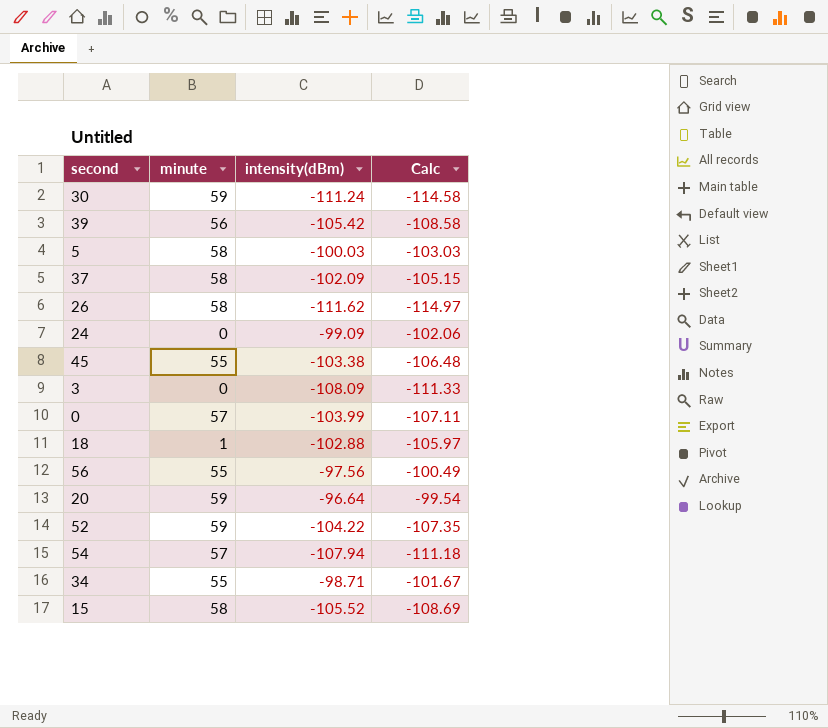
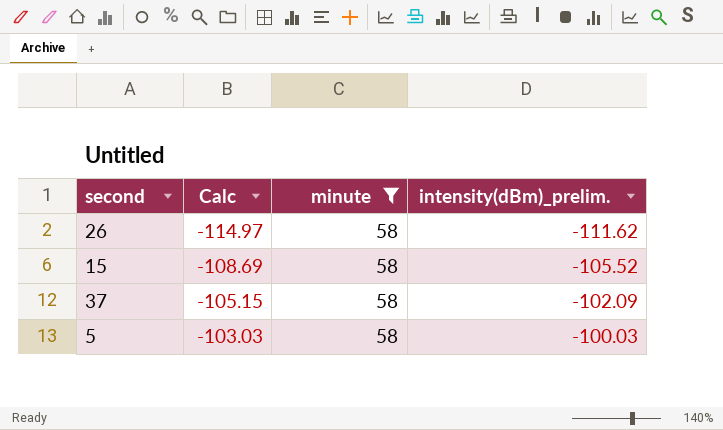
filter: none -> minute = 58
row order: none -> Calc ascending
column Calc | position: 4 -> 2
column name: intensity(dBm) -> intensity(dBm)_prelim.

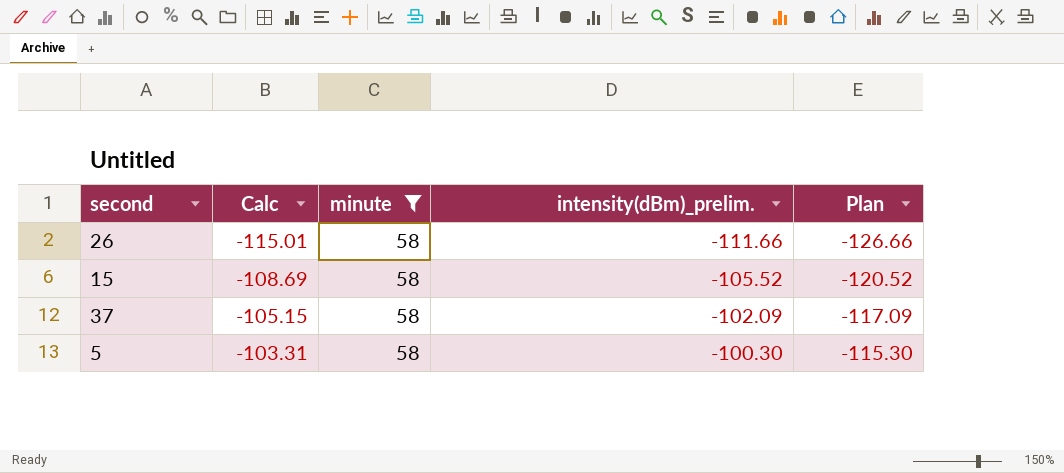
column Plan | formula: none -> [intensity(dBm)_prelim.] - 15
26 | Calc: -114.97 -> -115.01
26 | intensity(dBm)_prelim.: -111.62 -> -111.66
5 | Calc: -103.03 -> -103.31
5 | intensity(dBm)_prelim.: -100.03 -> -100.30

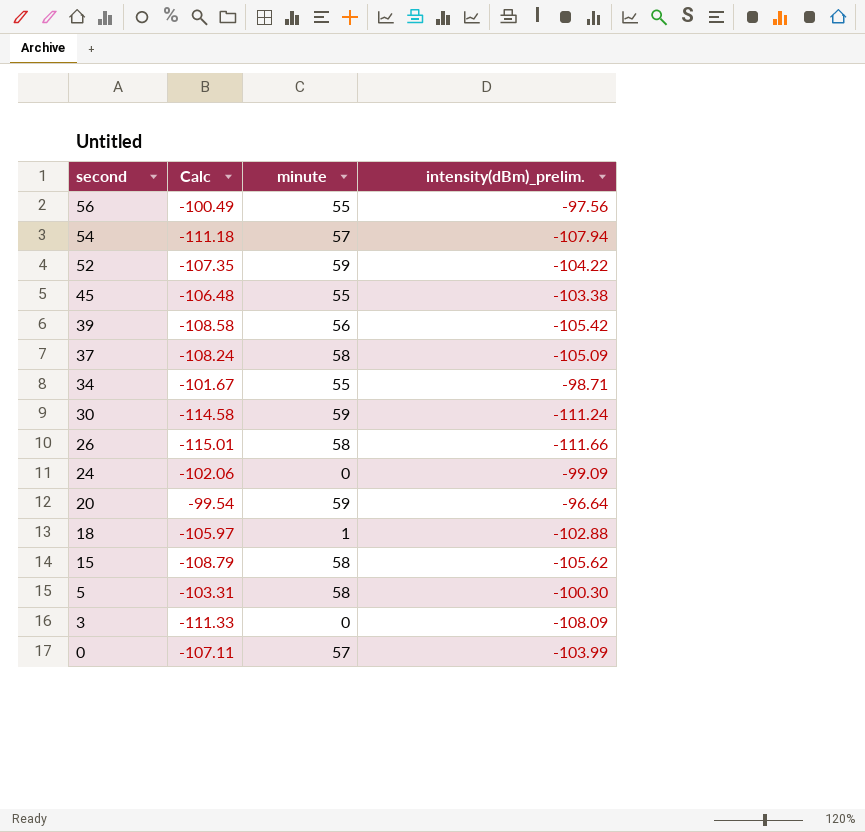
filter: minute = 58 -> none
row order: Calc ascending -> second descending
column Plan | formula: [intensity(dBm)_prelim.] - 15 -> none
37 | Calc: -105.15 -> -108.24
37 | intensity(dBm)_prelim.: -102.09 -> -105.09
15 | Calc: -108.69 -> -108.79
15 | intensity(dBm)_prelim.: -105.52 -> -105.62

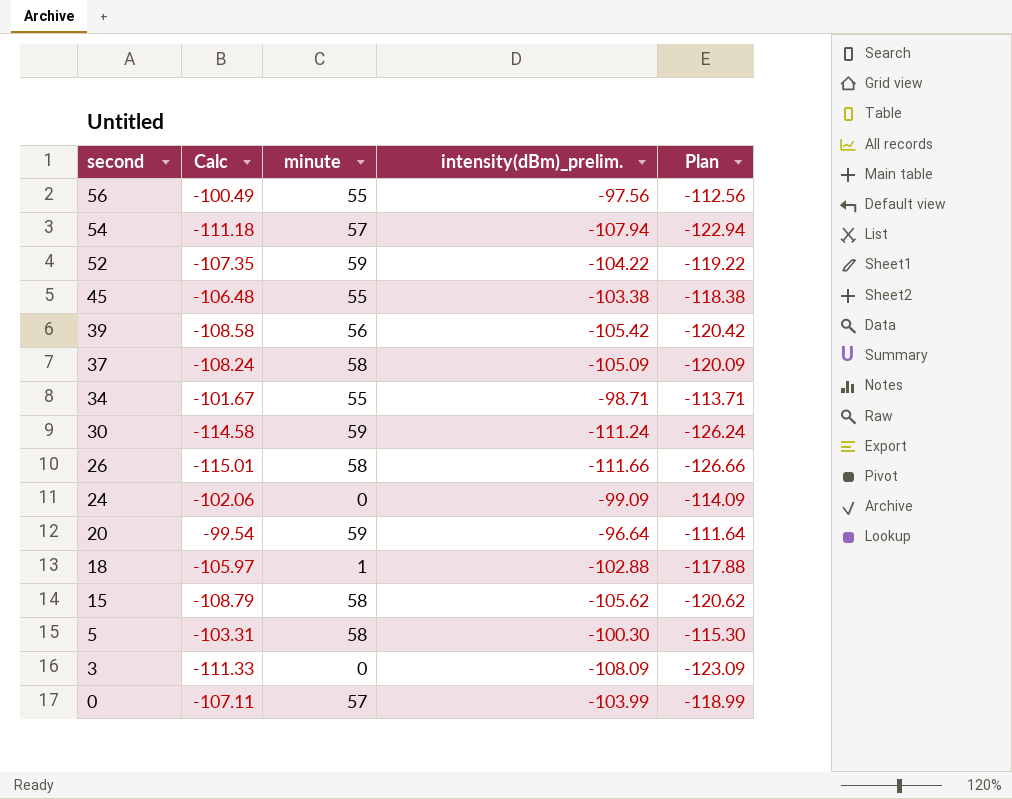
column Plan | formula: none -> [intensity(dBm)_prelim.] - 15

